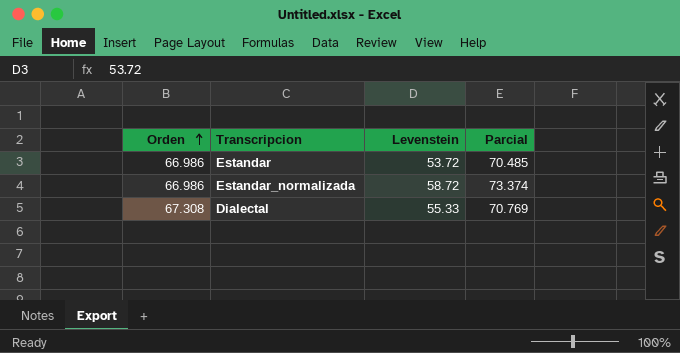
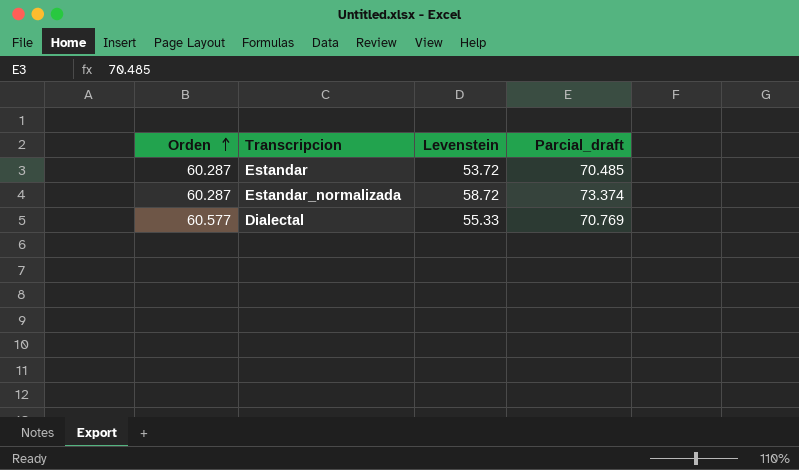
column name: Parcial -> Parcial_draft
Estandar | Orden: 66.986 -> 60.287
Estandar_normalizada | Orden: 66.986 -> 60.287
Dialectal | Orden: 67.308 -> 60.577

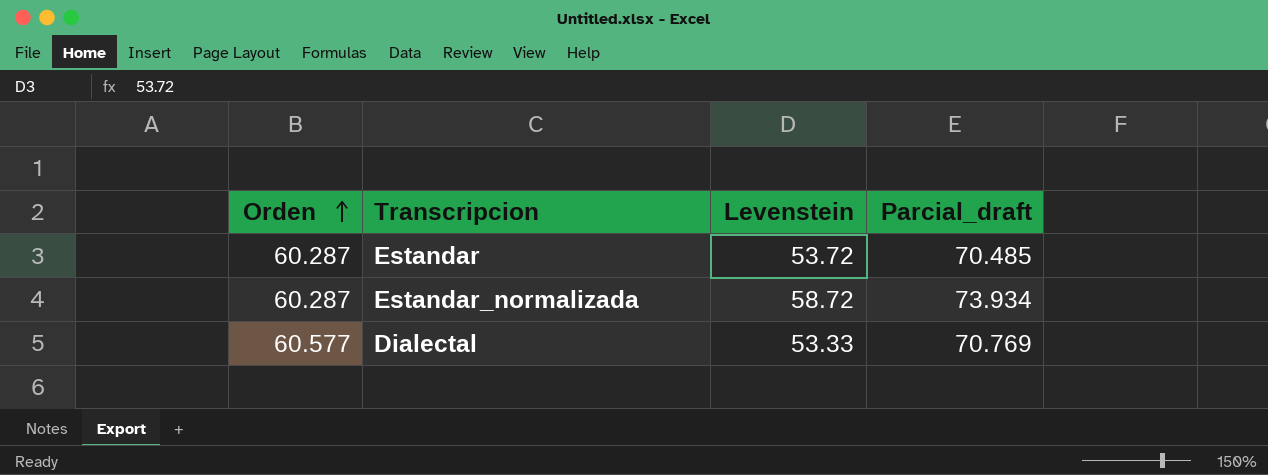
Estandar_normalizada | Parcial_draft: 73.374 -> 73.934
Dialectal | Levenstein: 55.33 -> 53.33

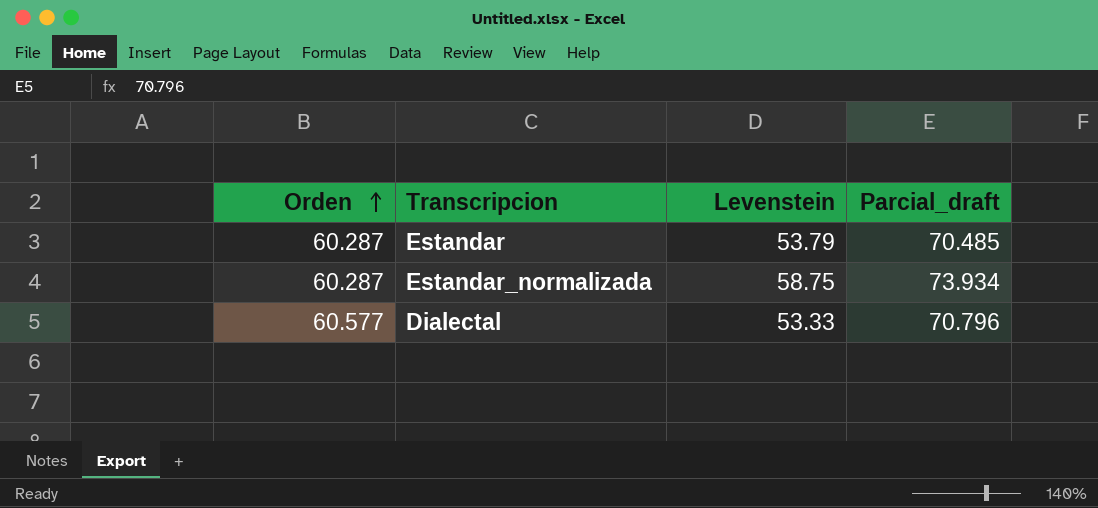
Estandar | Levenstein: 53.72 -> 53.79
Estandar_normalizada | Levenstein: 58.72 -> 58.75
Dialectal | Parcial_draft: 70.769 -> 70.796

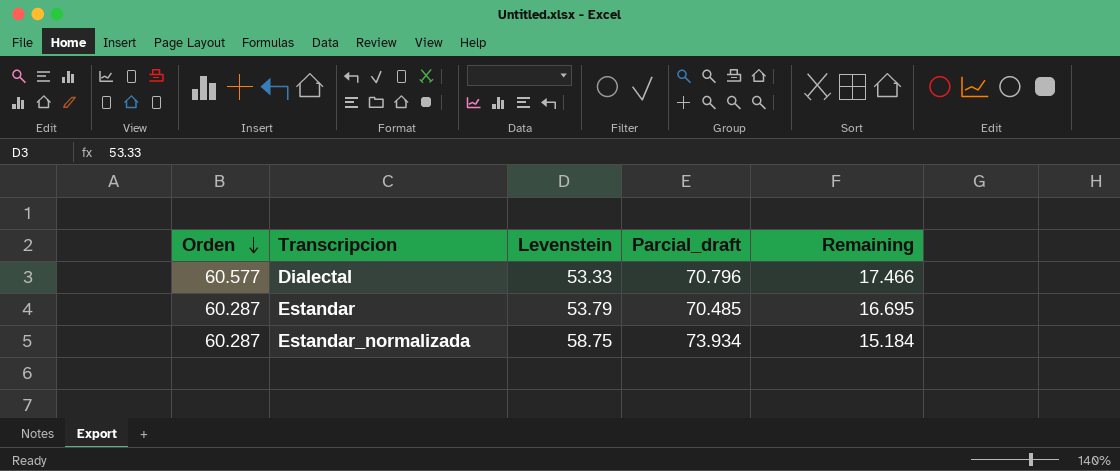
row order: Orden ascending -> Orden descending
column Remaining | formula: none -> [Parcial_draft] - [Levenstein]

